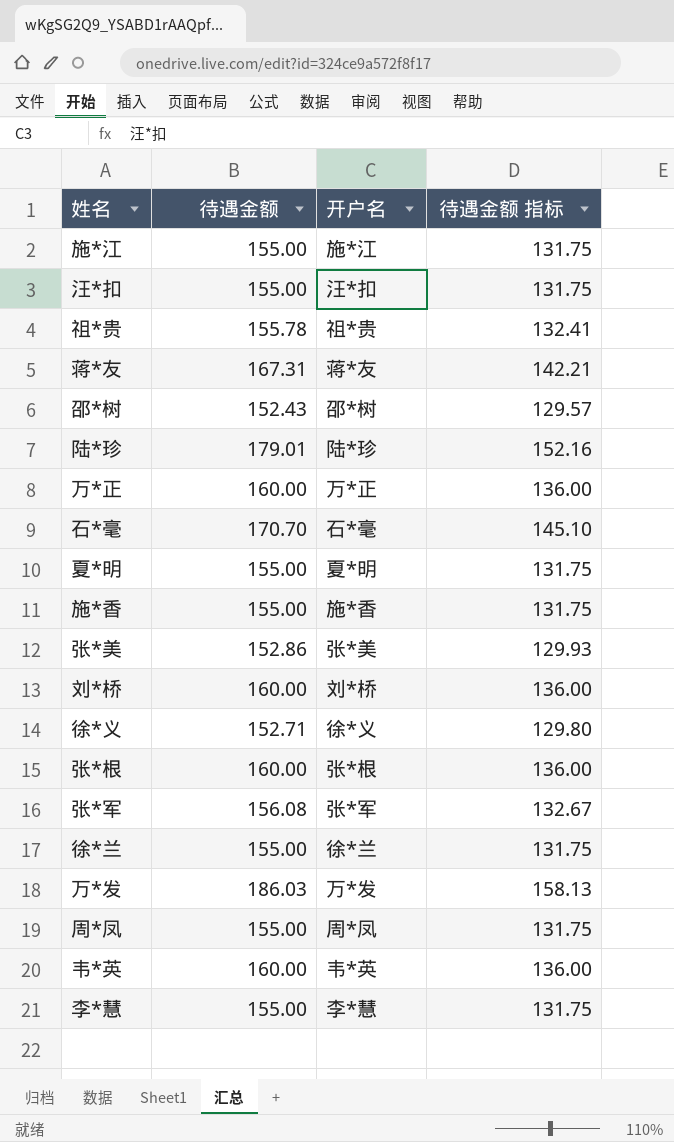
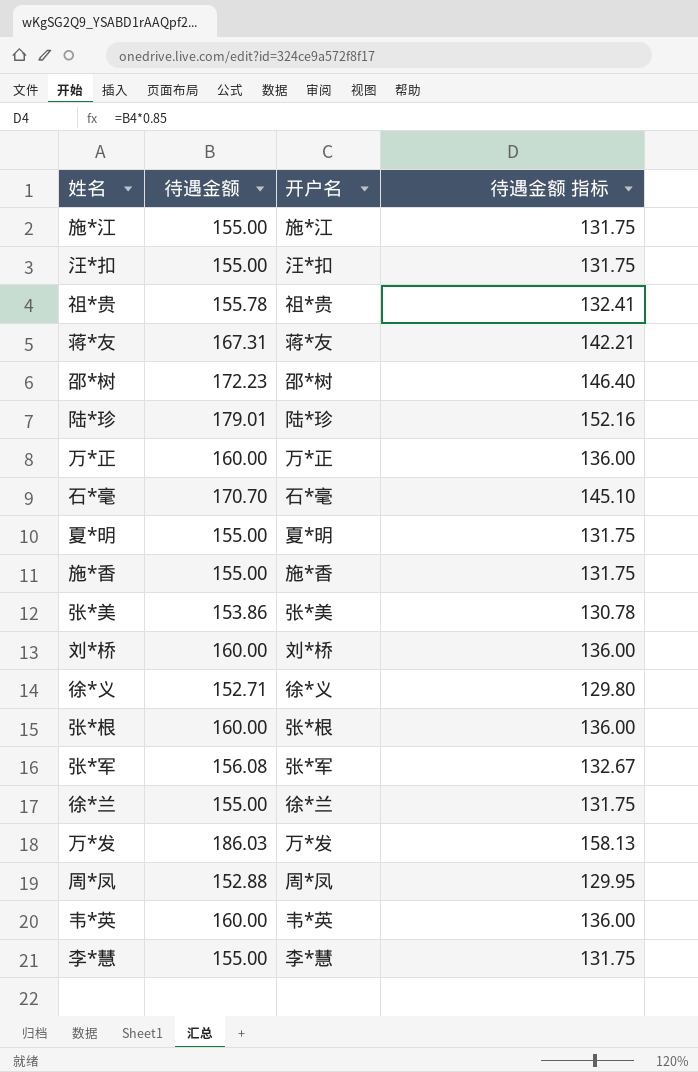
邵*树 | 待遇金额: 152.43 -> 172.23
邵*树 | 待遇金额 指标: 129.57 -> 146.40
张*美 | 待遇金额: 152.86 -> 153.86
张*美 | 待遇金额 指标: 129.93 -> 130.78
周*凤 | 待遇金额: 155.00 -> 152.88
周*凤 | 待遇金额 指标: 131.75 -> 129.95

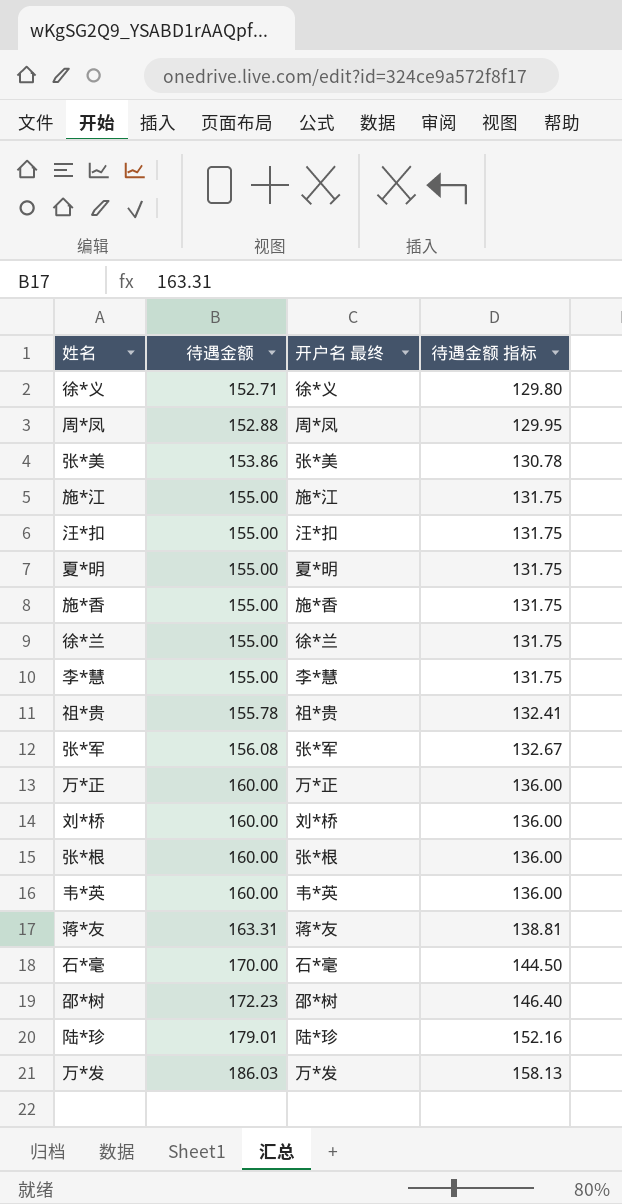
row order: none -> 待遇金额 ascending
column name: 开户名 -> 开户名 最终
蒋*友 | 待遇金额: 167.31 -> 163.31
蒋*友 | 待遇金额 指标: 142.21 -> 138.81
石*毫 | 待遇金额: 170.70 -> 170.00
石*毫 | 待遇金额 指标: 145.10 -> 144.50

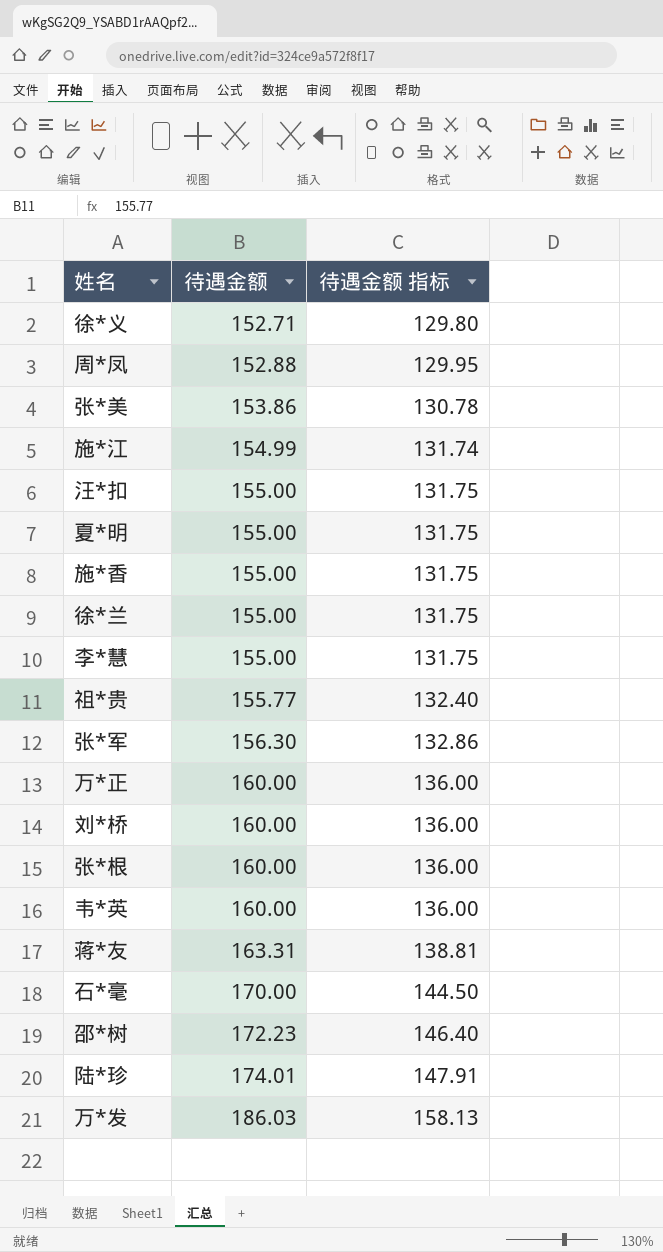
column 开户名 最终 | position: 3 -> none
施*江 | 待遇金额: 155.00 -> 154.99
施*江 | 待遇金额 指标: 131.75 -> 131.74
祖*贵 | 待遇金额: 155.78 -> 155.77
祖*贵 | 待遇金额 指标: 132.41 -> 132.40
张*军 | 待遇金额: 156.08 -> 156.30
张*军 | 待遇金额 指标: 132.67 -> 132.86
陆*珍 | 待遇金额: 179.01 -> 174.01
陆*珍 | 待遇金额 指标: 152.16 -> 147.91

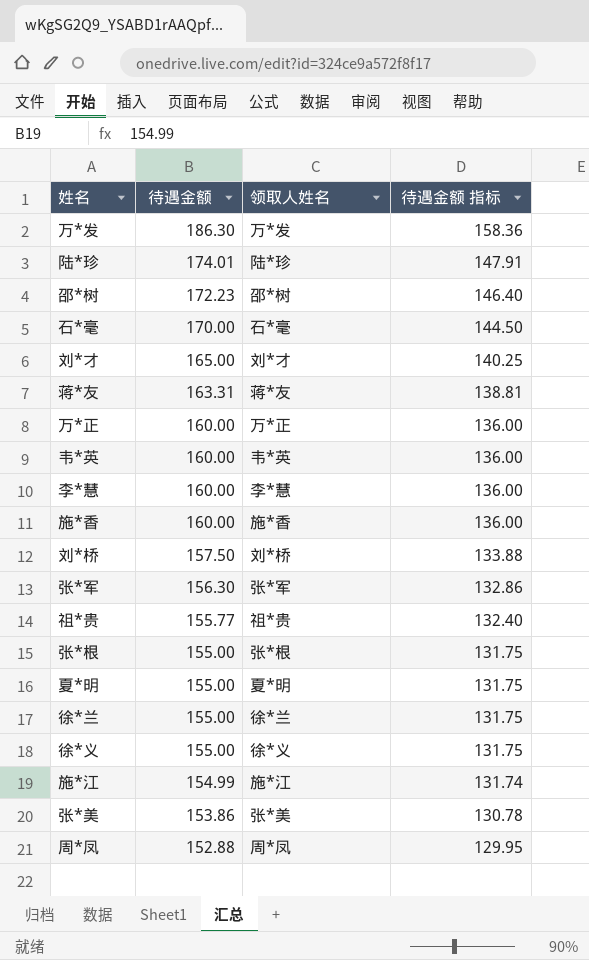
row order: 待遇金额 ascending -> 待遇金额 descending
column 领取人姓名 | position: none -> 3
row 汪*扣: 155.00 | 131.75 -> none
万*发 | 待遇金额: 186.03 -> 186.30
万*发 | 待遇金额 指标: 158.13 -> 158.36
row 刘*才: none -> 165.00 | 刘*才 | 140.25
李*慧 | 待遇金额: 155.00 -> 160.00
李*慧 | 待遇金额 指标: 131.75 -> 136.00
施*香 | 待遇金额: 155.00 -> 160.00
施*香 | 待遇金额 指标: 131.75 -> 136.00
刘*桥 | 待遇金额: 160.00 -> 157.50
刘*桥 | 待遇金额 指标: 136.00 -> 133.88
张*根 | 待遇金额: 160.00 -> 155.00
张*根 | 待遇金额 指标: 136.00 -> 131.75
徐*义 | 待遇金额: 152.71 -> 155.00
徐*义 | 待遇金额 指标: 129.80 -> 131.75

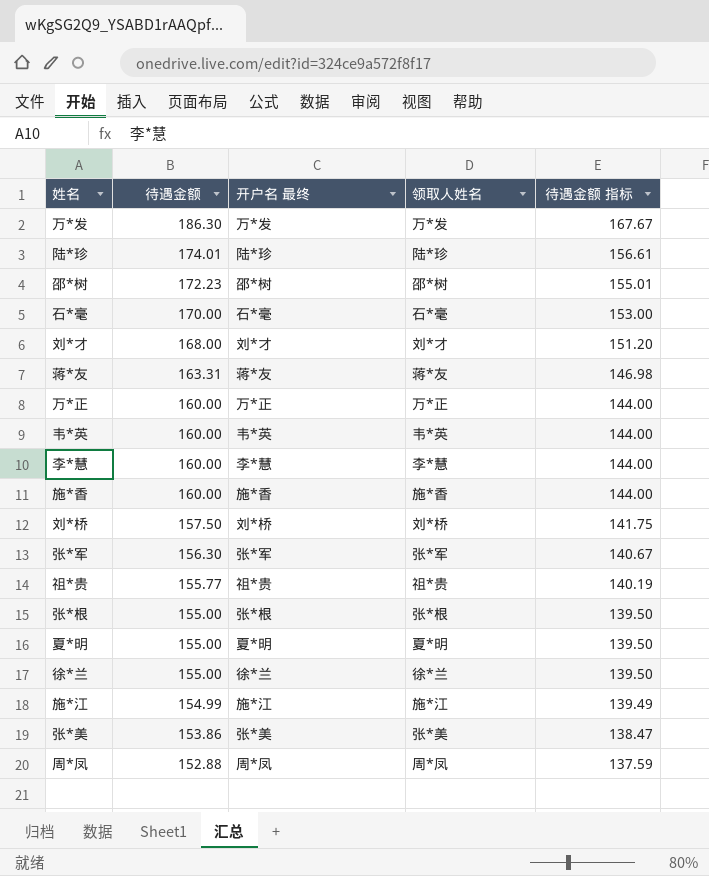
column 开户名 最终 | position: none -> 3
column 待遇金额 指标 | formula: [待遇金额] * 0.85 -> [待遇金额] * 0.9
row 徐*义: 155.00 | 徐*义 | 131.75 -> none
刘*才 | 待遇金额: 165.00 -> 168.00

